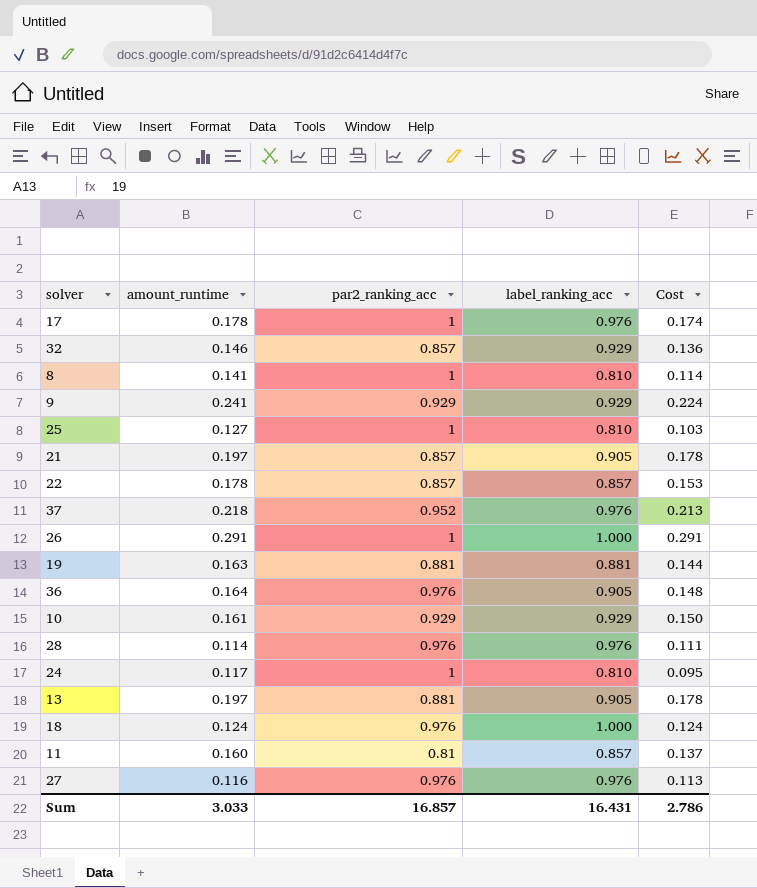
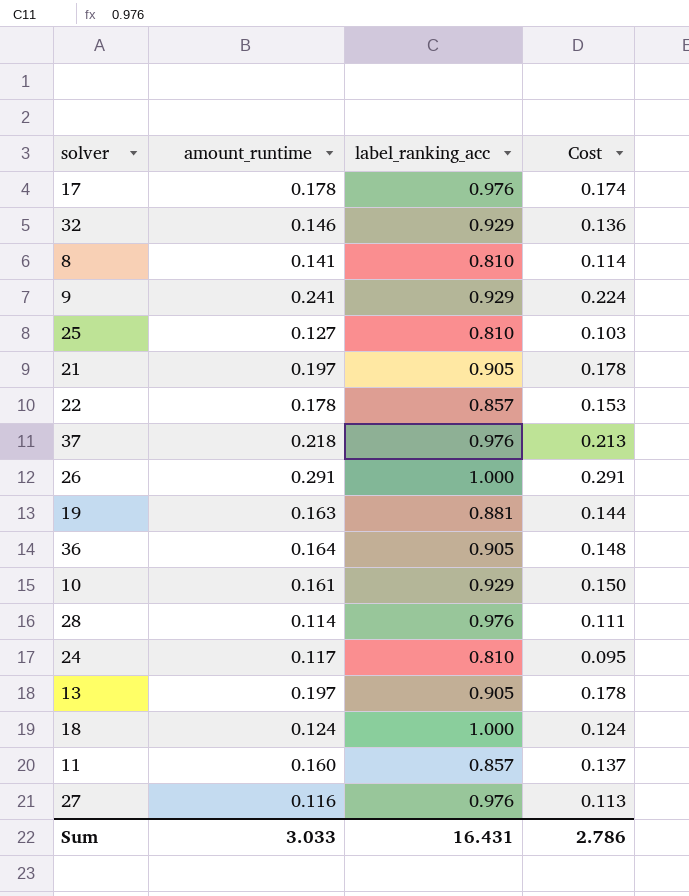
column par2_ranking_acc | position: 3 -> none

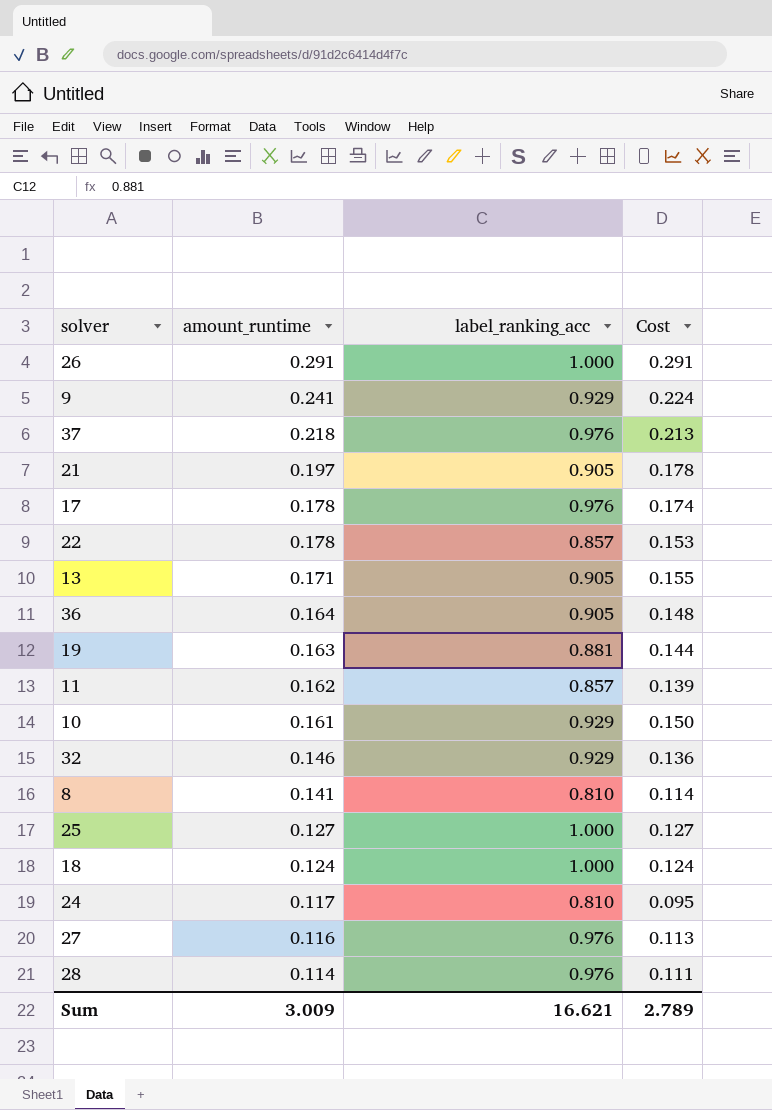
row order: none -> amount_runtime descending
13 | amount_runtime: 0.197 -> 0.171
13 | Cost: 0.178 -> 0.155
11 | amount_runtime: 0.160 -> 0.162
11 | Cost: 0.137 -> 0.139
25 | label_ranking_acc: 0.810 -> 1.000
25 | Cost: 0.103 -> 0.127
Sum | amount_runtime: 3.033 -> 3.009
Sum | label_ranking_acc: 16.431 -> 16.621
Sum | Cost: 2.786 -> 2.789

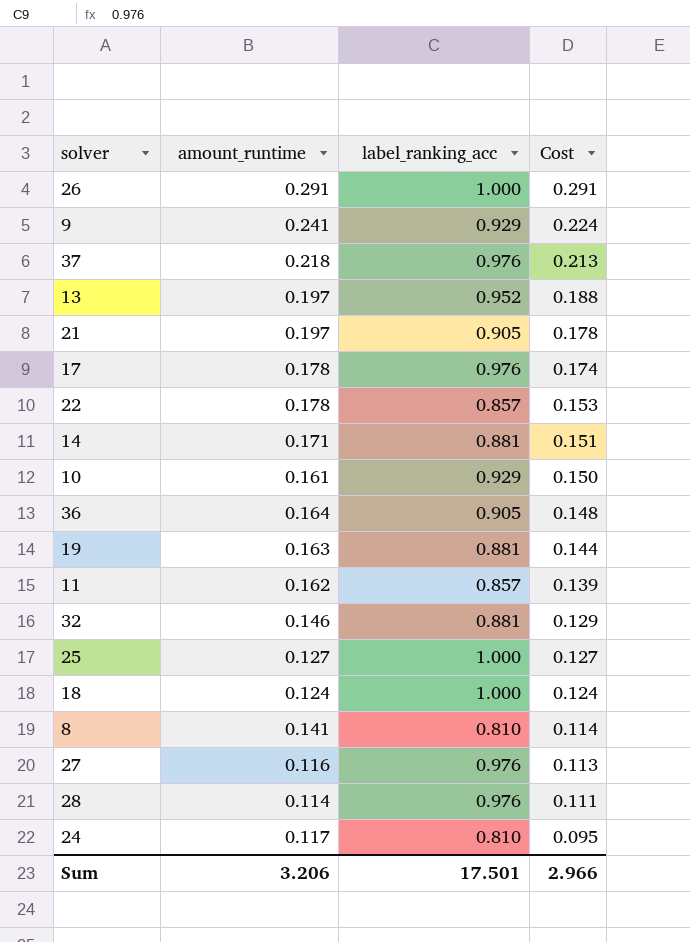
row order: amount_runtime descending -> Cost descending
13 | amount_runtime: 0.171 -> 0.197
13 | label_ranking_acc: 0.905 -> 0.952
13 | Cost: 0.155 -> 0.188
row 14: none -> 0.171 | 0.881 | 0.151
32 | label_ranking_acc: 0.929 -> 0.881
32 | Cost: 0.136 -> 0.129
Sum | amount_runtime: 3.009 -> 3.206
Sum | label_ranking_acc: 16.621 -> 17.501
Sum | Cost: 2.789 -> 2.966

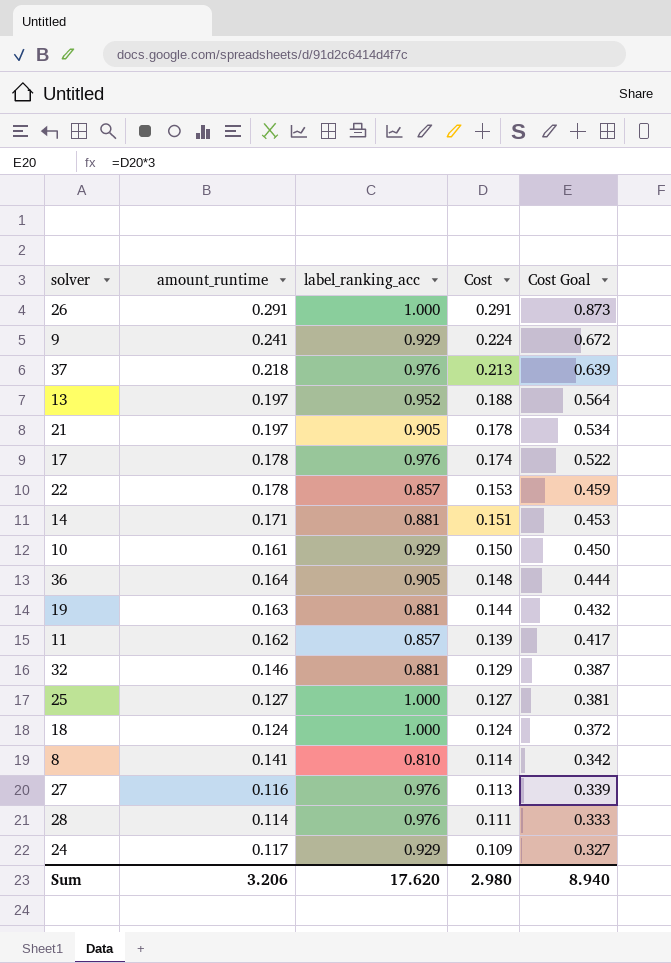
column Cost Goal | formula: none -> [Cost] * 3
24 | label_ranking_acc: 0.810 -> 0.929
24 | Cost: 0.095 -> 0.109
Sum | label_ranking_acc: 17.501 -> 17.620
Sum | Cost: 2.966 -> 2.980

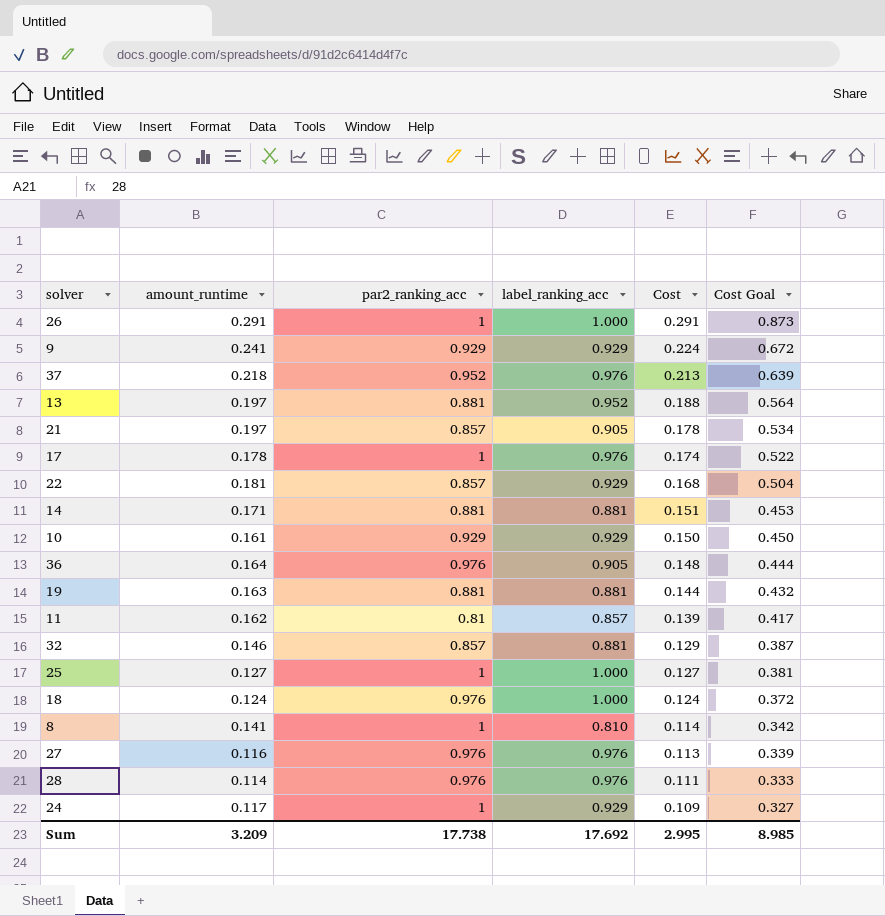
column par2_ranking_acc | position: none -> 3
22 | amount_runtime: 0.178 -> 0.181
22 | label_ranking_acc: 0.857 -> 0.929
22 | Cost: 0.153 -> 0.168
22 | Cost Goal: 0.459 -> 0.504
Sum | amount_runtime: 3.206 -> 3.209
Sum | label_ranking_acc: 17.620 -> 17.692
Sum | Cost: 2.980 -> 2.995
Sum | Cost Goal: 8.940 -> 8.985

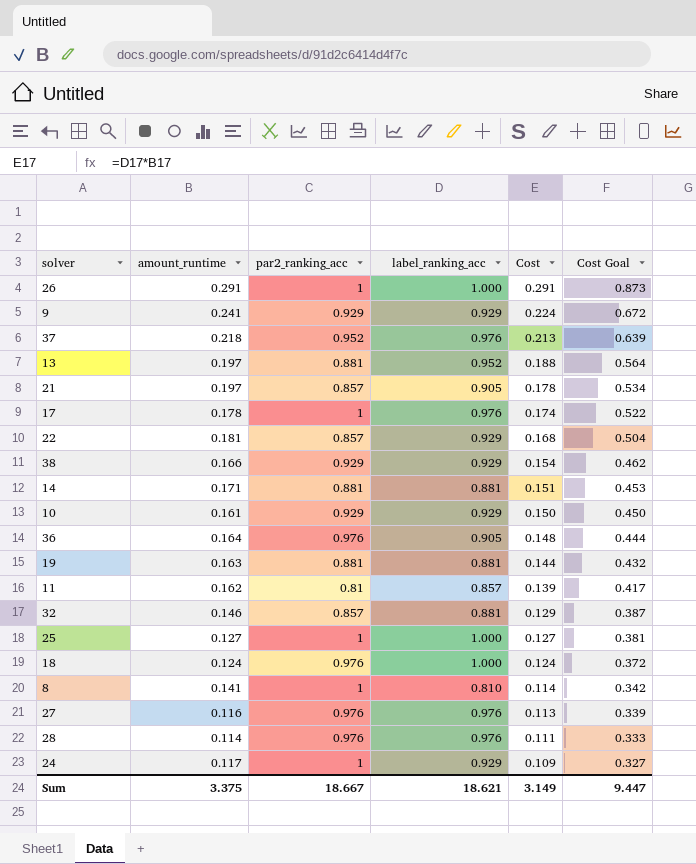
row 38: none -> 0.166 | 0.929 | 0.929 | 0.154 | 0.462
Sum | amount_runtime: 3.209 -> 3.375
Sum | par2_ranking_acc: 17.738 -> 18.667
Sum | label_ranking_acc: 17.692 -> 18.621
Sum | Cost: 2.995 -> 3.149
Sum | Cost Goal: 8.985 -> 9.447

